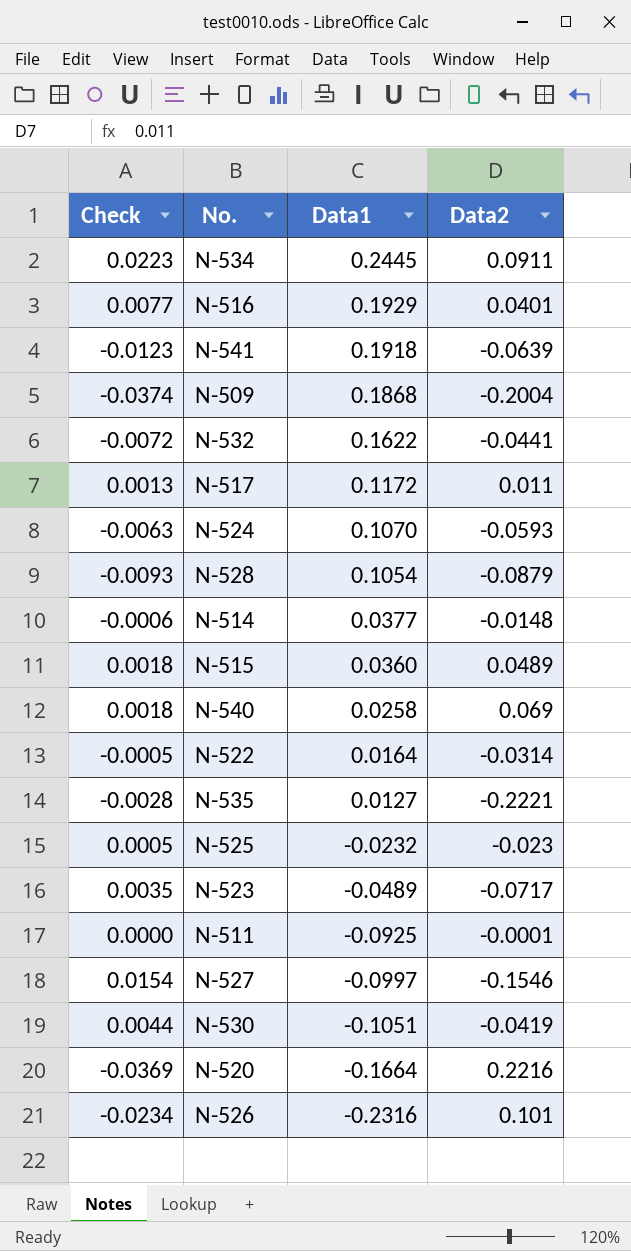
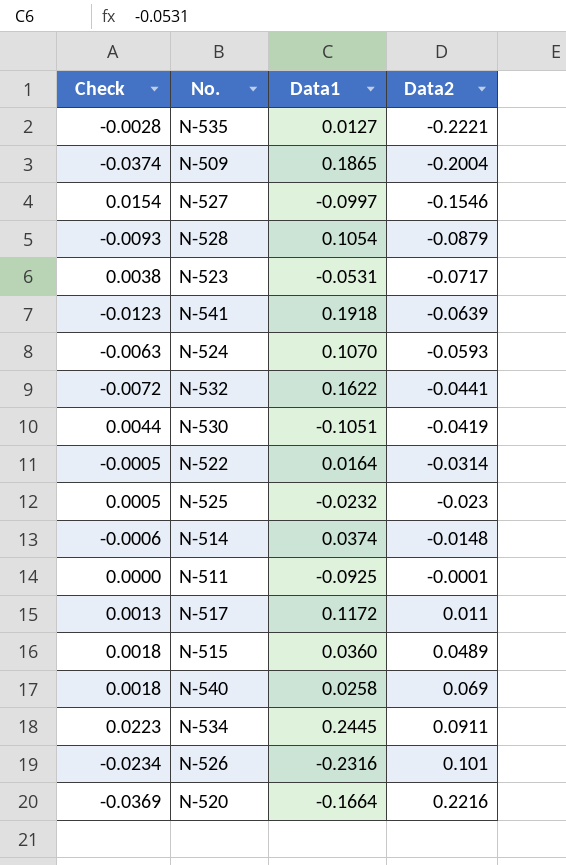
row order: Data1 descending -> Data2 ascending
row N-516: 0.0077 | 0.1929 | 0.0401 -> none
N-509 | Data1: 0.1868 -> 0.1865
N-523 | Check: 0.0035 -> 0.0038
N-523 | Data1: -0.0489 -> -0.0531
N-514 | Data1: 0.0377 -> 0.0374

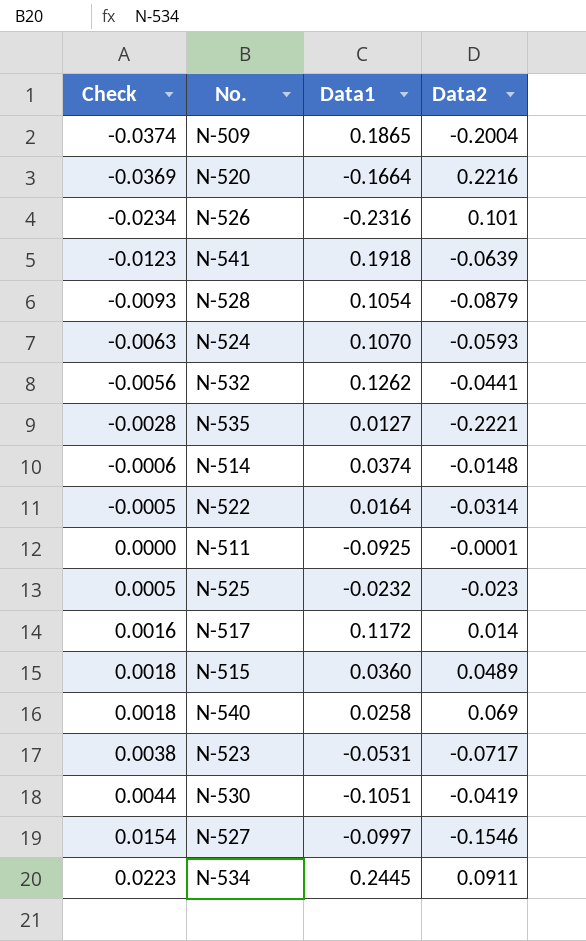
row order: Data2 ascending -> Check ascending
N-532 | Check: -0.0072 -> -0.0056
N-532 | Data1: 0.1622 -> 0.1262
N-517 | Check: 0.0013 -> 0.0016
N-517 | Data2: 0.011 -> 0.014

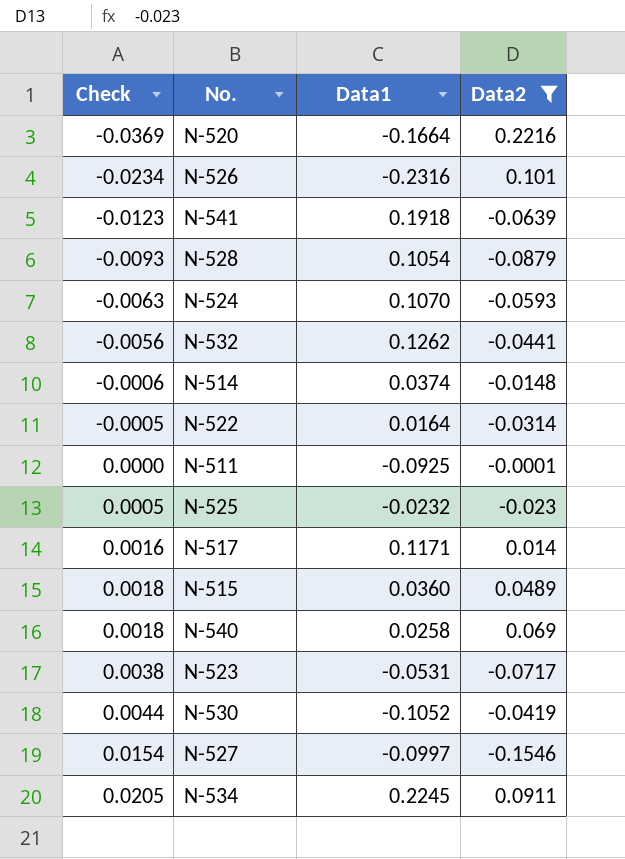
filter: none -> Data2 >= -0.1546
N-517 | Data1: 0.1172 -> 0.1171
N-530 | Data1: -0.1051 -> -0.1052
N-534 | Check: 0.0223 -> 0.0205
N-534 | Data1: 0.2445 -> 0.2245

